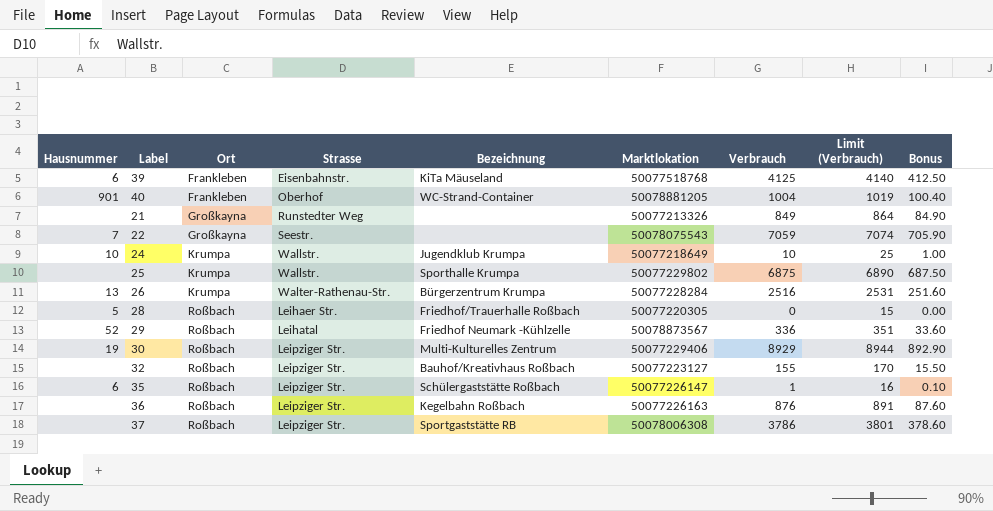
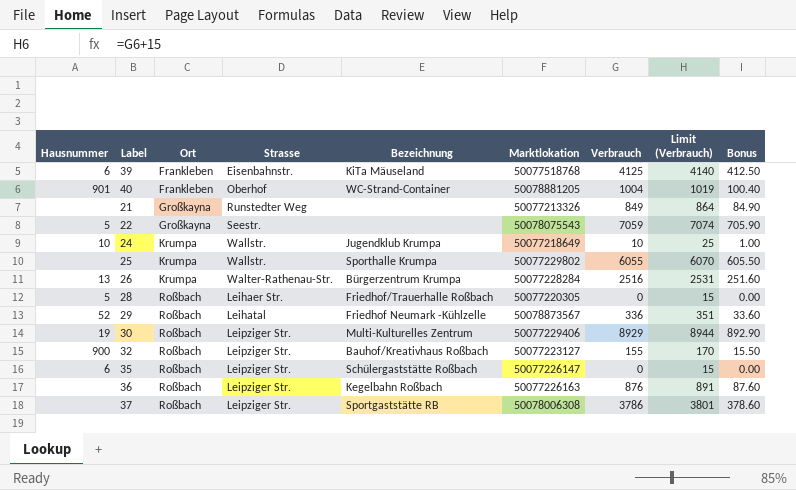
22 | Hausnummer: 7 -> 5
25 | Verbrauch: 6875 -> 6055
25 | Limit (Verbrauch): 6890 -> 6070
25 | Bonus: 687.50 -> 605.50
32 | Hausnummer: none -> 900
35 | Verbrauch: 1 -> 0
35 | Limit (Verbrauch): 16 -> 15
35 | Bonus: 0.10 -> 0.00

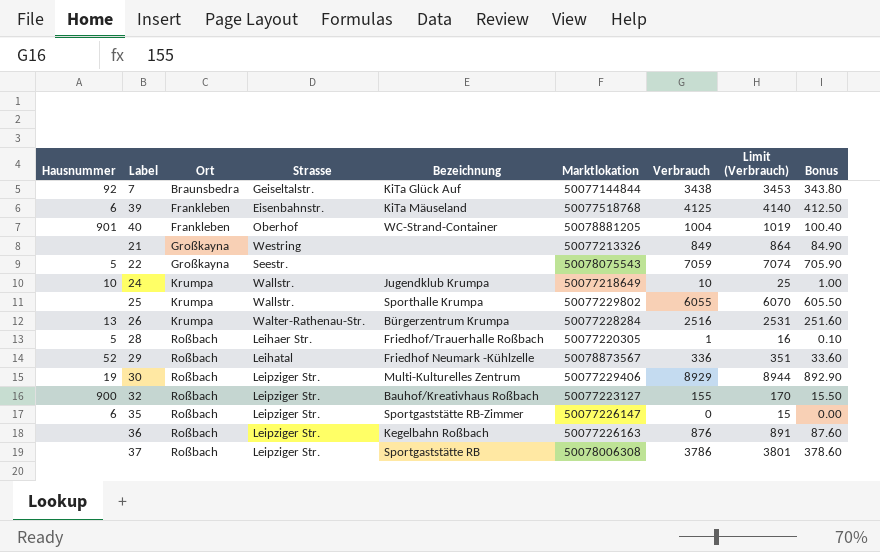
row 7: none -> 92 | Braunsbedra | Geiseltalstr. | KiTa Glück Auf | 50077144844 | 3438 | 3453 | 343.80
21 | Strasse: Runstedter Weg -> Westring
28 | Verbrauch: 0 -> 1
28 | Limit (Verbrauch): 15 -> 16
28 | Bonus: 0.00 -> 0.10
35 | Bezeichnung: Schülergaststätte Roßbach -> Sportgaststätte RB-Zimmer

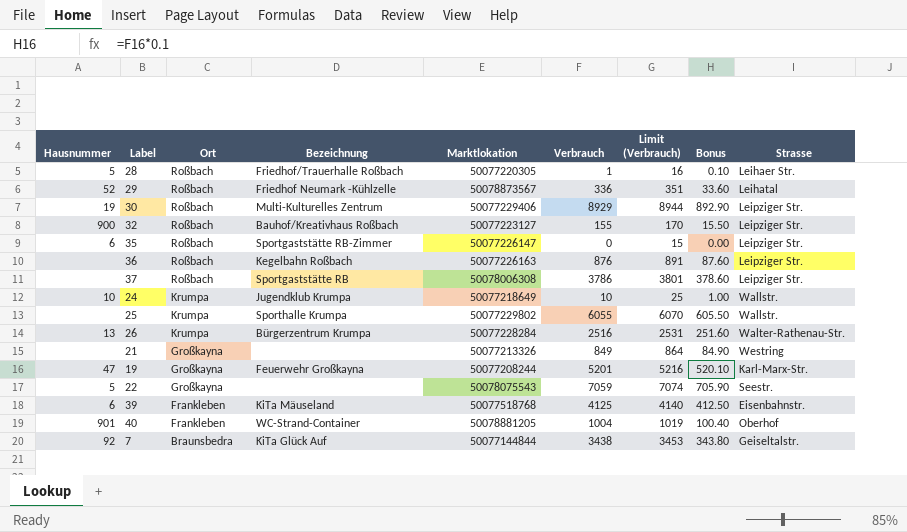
row order: Ort ascending -> Ort descending
column Strasse | position: 4 -> 9
row 19: none -> 47 | Großkayna | Feuerwehr Großkayna | 50077208244 | 5201 | 5216 | 520.10 | Karl-Marx-Str.

